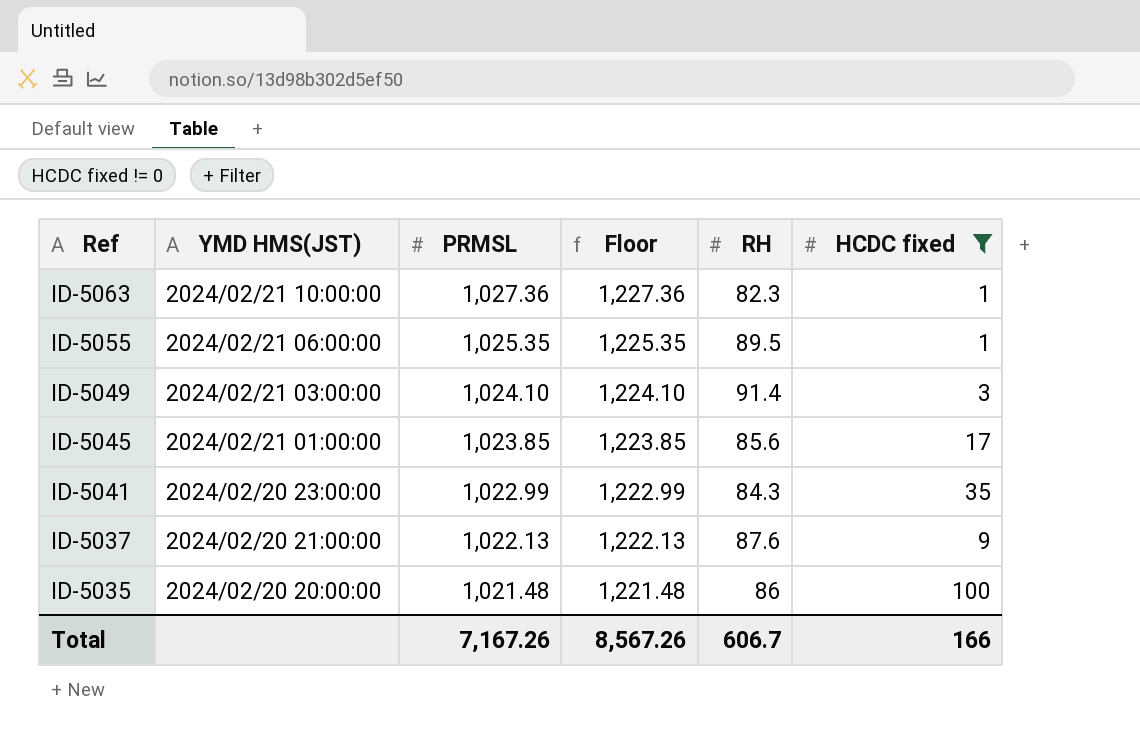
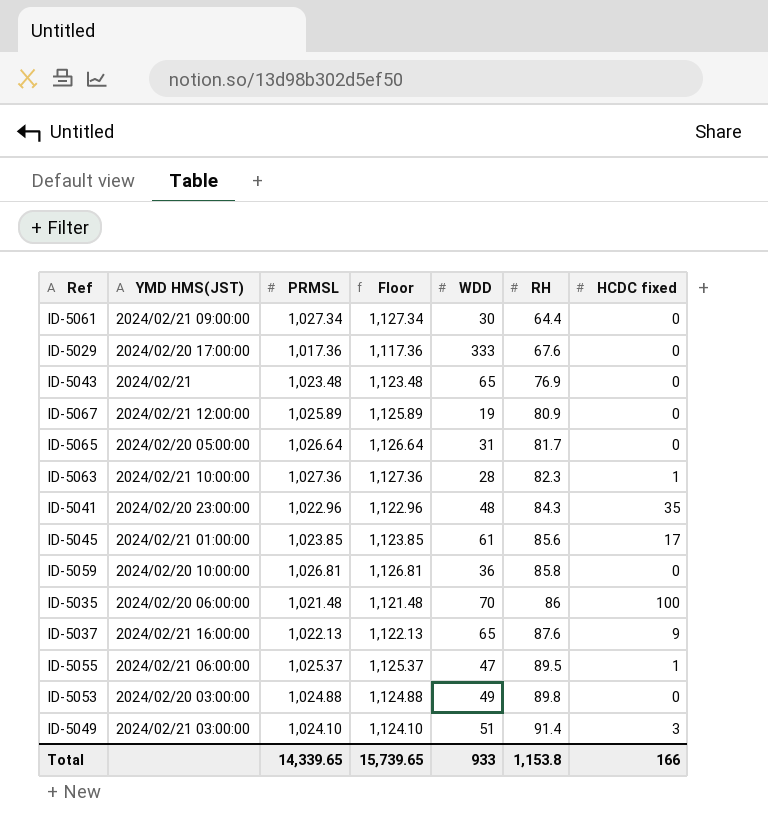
filter: HCDC fixed != 0 -> none
row order: Ref descending -> RH ascending
column Floor | formula: [PRMSL] + 200 -> [PRMSL] + 100
column WDD | position: none -> 5
ID-5041 | PRMSL: 1,022.99 -> 1,022.96
ID-5035 | YMD HMS(JST): 2024/02/20 20:00:00 -> 2024/02/20 06:00:00
ID-5037 | YMD HMS(JST): 2024/02/20 21:00:00 -> 2024/02/21 16:00:00
ID-5055 | PRMSL: 1,025.35 -> 1,025.37
Total | PRMSL: 7,167.26 -> 14,339.65
Total | Floor: 8,567.26 -> 15,739.65
Total | RH: 606.7 -> 1,153.8

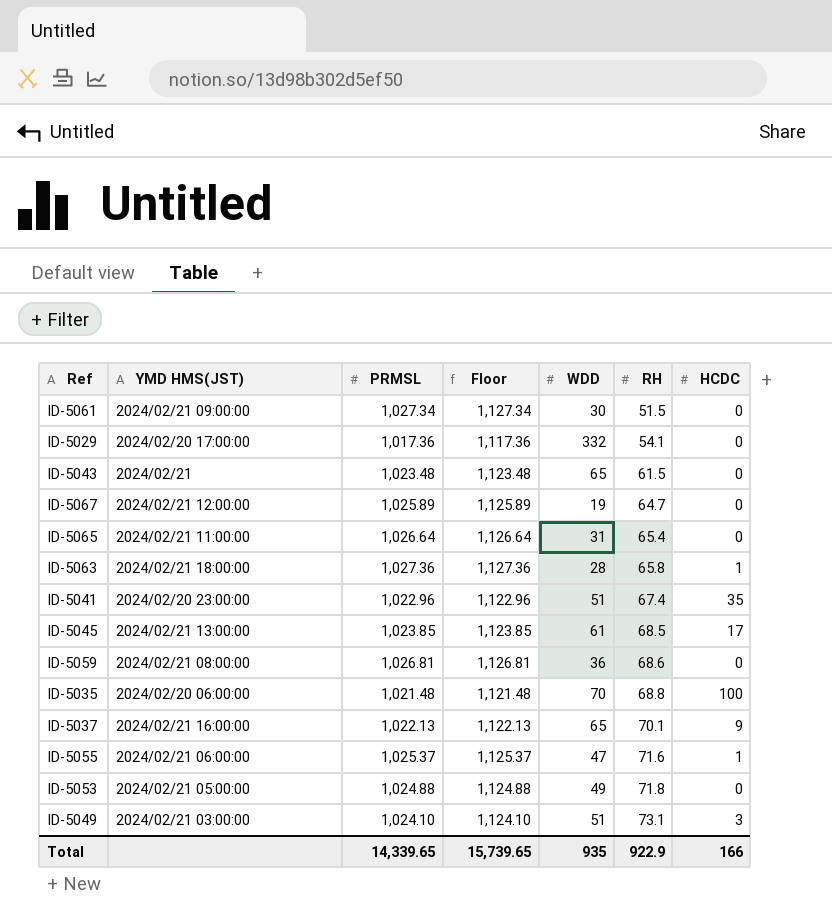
column name: HCDC fixed -> HCDC
ID-5061 | RH: 64.4 -> 51.5
ID-5029 | WDD: 333 -> 332
ID-5029 | RH: 67.6 -> 54.1
ID-5043 | RH: 76.9 -> 61.5
ID-5067 | RH: 80.9 -> 64.7
ID-5065 | YMD HMS(JST): 2024/02/20 05:00:00 -> 2024/02/21 11:00:00
ID-5065 | RH: 81.7 -> 65.4
ID-5063 | YMD HMS(JST): 2024/02/21 10:00:00 -> 2024/02/21 18:00:00
ID-5063 | RH: 82.3 -> 65.8
ID-5041 | WDD: 48 -> 51
ID-5041 | RH: 84.3 -> 67.4
ID-5045 | YMD HMS(JST): 2024/02/21 01:00:00 -> 2024/02/21 13:00:00
ID-5045 | RH: 85.6 -> 68.5
ID-5059 | YMD HMS(JST): 2024/02/20 10:00:00 -> 2024/02/21 08:00:00
ID-5059 | RH: 85.8 -> 68.6
ID-5035 | RH: 86 -> 68.8
ID-5037 | RH: 87.6 -> 70.1
ID-5055 | RH: 89.5 -> 71.6
ID-5053 | YMD HMS(JST): 2024/02/20 03:00:00 -> 2024/02/21 05:00:00
ID-5053 | RH: 89.8 -> 71.8
ID-5049 | RH: 91.4 -> 73.1
Total | WDD: 933 -> 935
Total | RH: 1,153.8 -> 922.9

